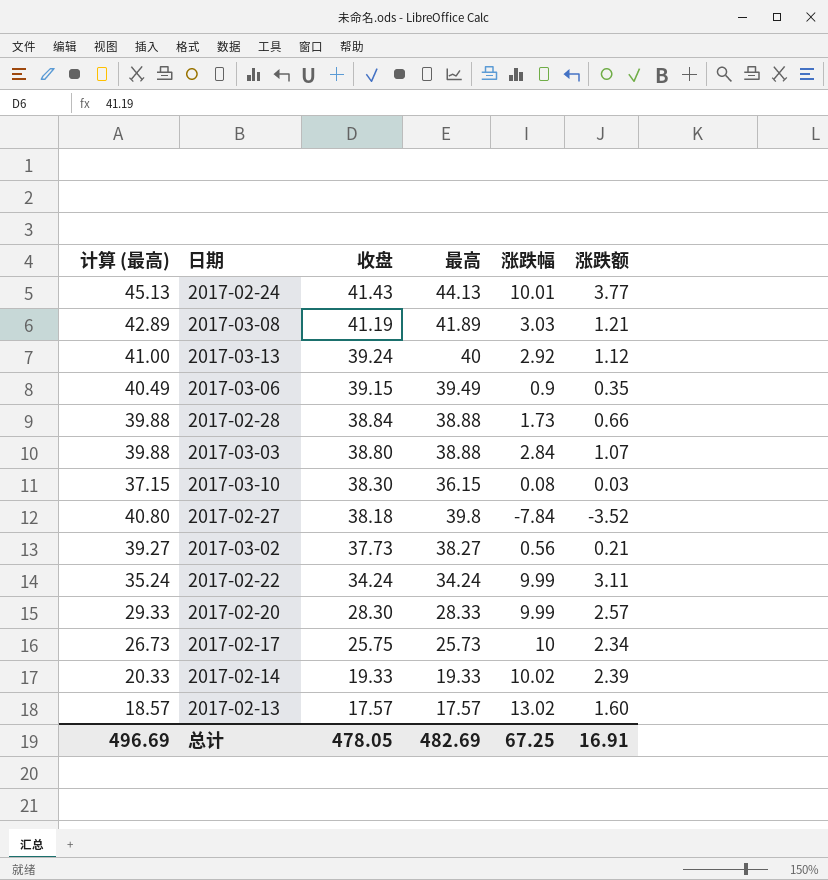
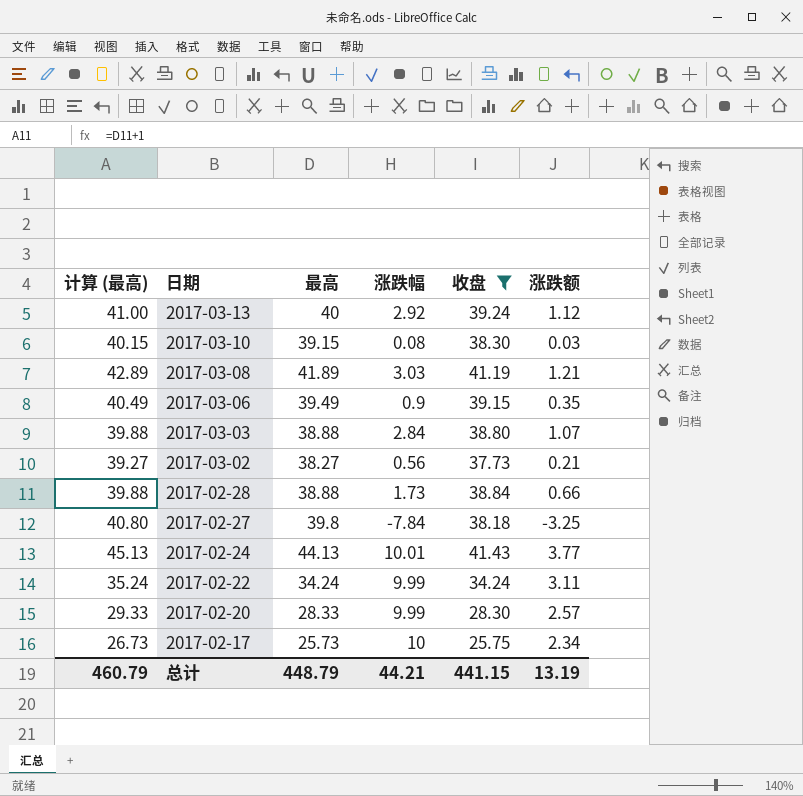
filter: none -> 收盘 >= 25.75
row order: 收盘 descending -> 日期 descending
column 收盘 | position: 3 -> 5
2017-03-10 | 计算 (最高): 37.15 -> 40.15
2017-03-10 | 最高: 36.15 -> 39.15
2017-02-27 | 涨跌额: -3.52 -> -3.25
总计 | 计算 (最高): 496.69 -> 460.79
总计 | 最高: 482.69 -> 448.79
总计 | 涨跌幅: 67.25 -> 44.21
总计 | 收盘: 478.05 -> 441.15
总计 | 涨跌额: 16.91 -> 13.19

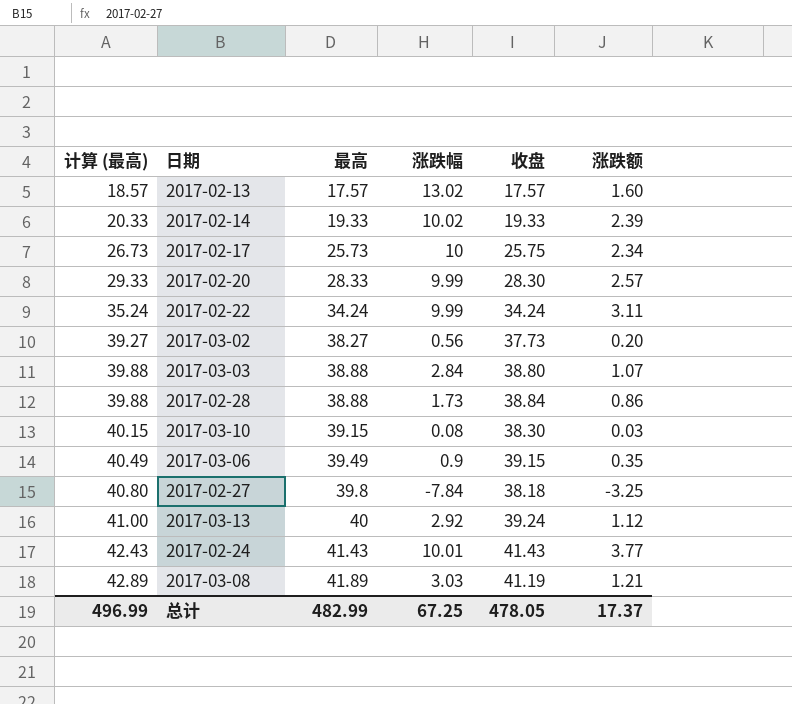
filter: 收盘 >= 25.75 -> none
row order: 日期 descending -> 计算 (最高) ascending
2017-03-02 | 涨跌额: 0.21 -> 0.20
2017-02-28 | 涨跌额: 0.66 -> 0.86
2017-02-24 | 计算 (最高): 45.13 -> 42.43
2017-02-24 | 最高: 44.13 -> 41.43
总计 | 计算 (最高): 460.79 -> 496.99
总计 | 最高: 448.79 -> 482.99
总计 | 涨跌幅: 44.21 -> 67.25
总计 | 收盘: 441.15 -> 478.05
总计 | 涨跌额: 13.19 -> 17.37

